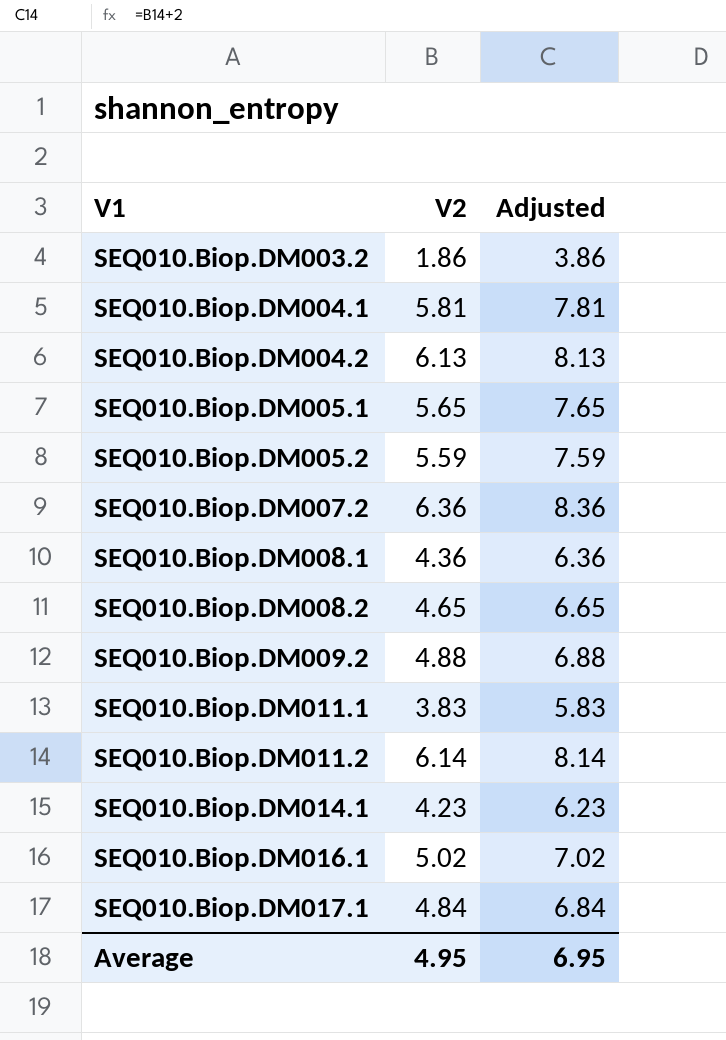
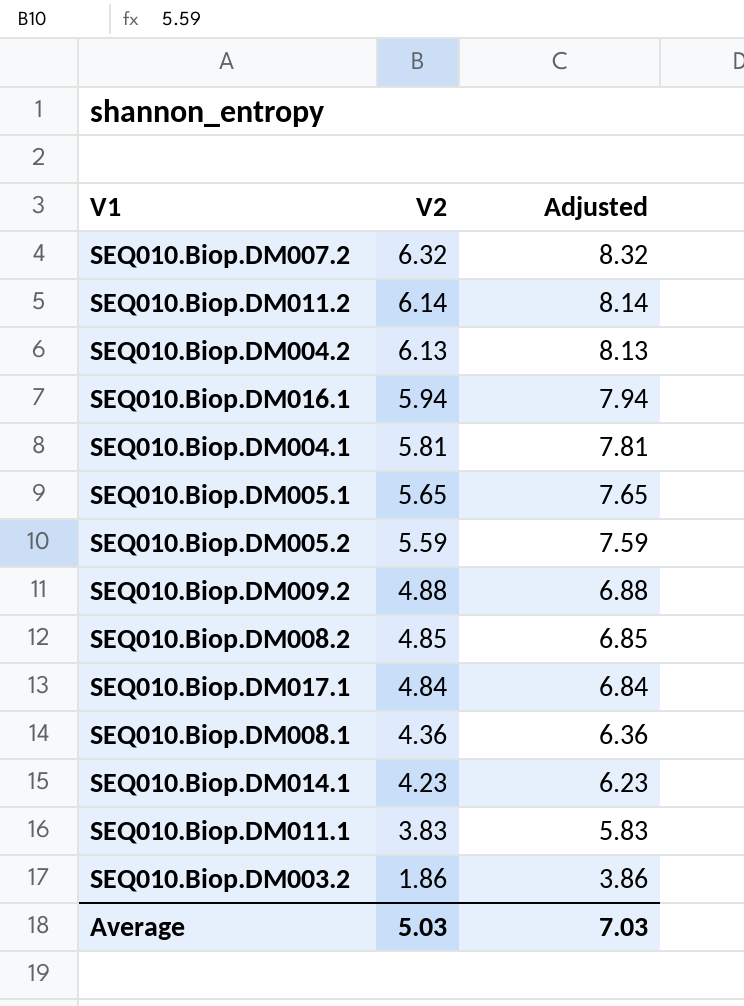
row order: V1 ascending -> V2 descending
SEQ010.Biop.DM007.2 | V2: 6.36 -> 6.32
SEQ010.Biop.DM007.2 | Adjusted: 8.36 -> 8.32
SEQ010.Biop.DM016.1 | V2: 5.02 -> 5.94
SEQ010.Biop.DM016.1 | Adjusted: 7.02 -> 7.94
SEQ010.Biop.DM008.2 | V2: 4.65 -> 4.85
SEQ010.Biop.DM008.2 | Adjusted: 6.65 -> 6.85
Average | V2: 4.95 -> 5.03
Average | Adjusted: 6.95 -> 7.03

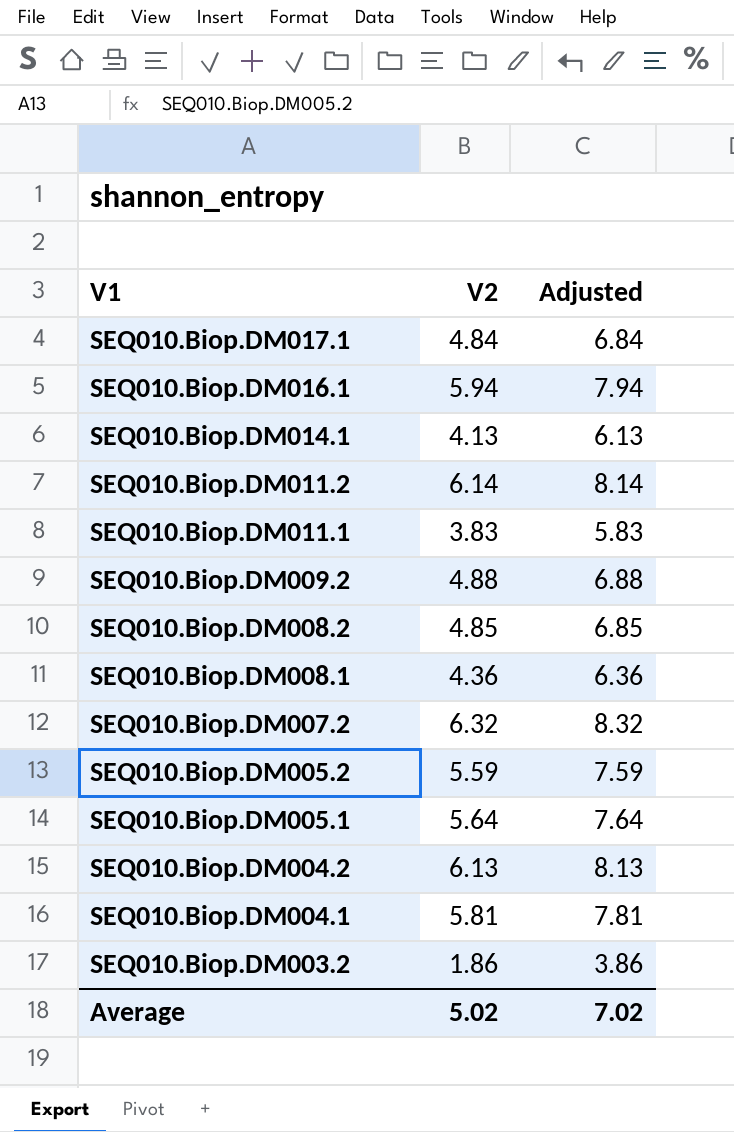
row order: V2 descending -> V1 descending
SEQ010.Biop.DM014.1 | V2: 4.23 -> 4.13
SEQ010.Biop.DM014.1 | Adjusted: 6.23 -> 6.13
SEQ010.Biop.DM005.1 | V2: 5.65 -> 5.64
SEQ010.Biop.DM005.1 | Adjusted: 7.65 -> 7.64
Average | V2: 5.03 -> 5.02
Average | Adjusted: 7.03 -> 7.02

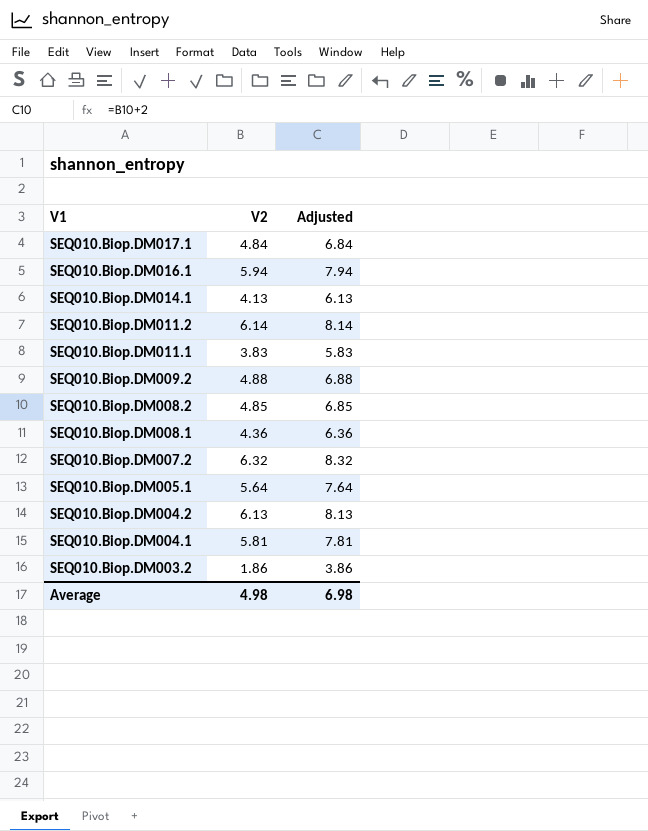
row SEQ010.Biop.DM005.2: 5.59 | 7.59 -> none
Average | V2: 5.02 -> 4.98
Average | Adjusted: 7.02 -> 6.98

